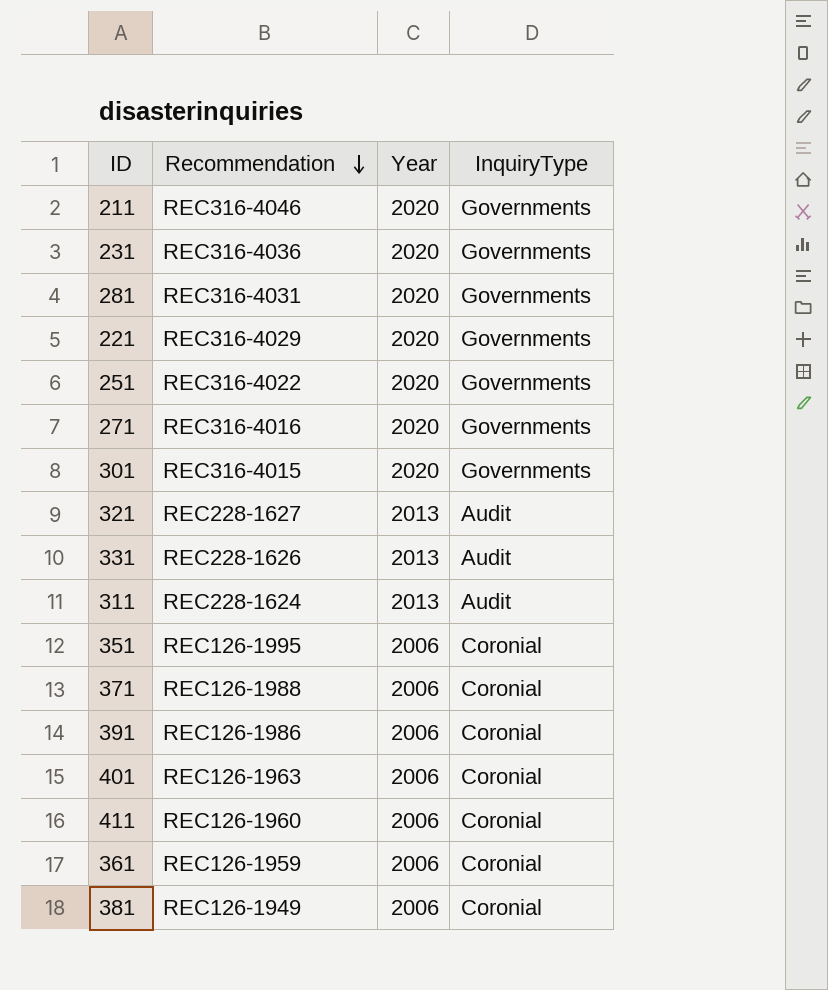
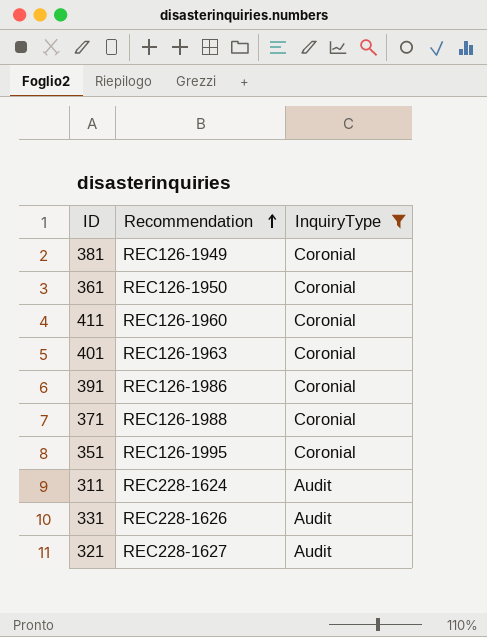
filter: none -> InquiryType != Governments
row order: Recommendation descending -> Recommendation ascending
column Year | position: 3 -> none
361 | Recommendation: REC126-1959 -> REC126-1950

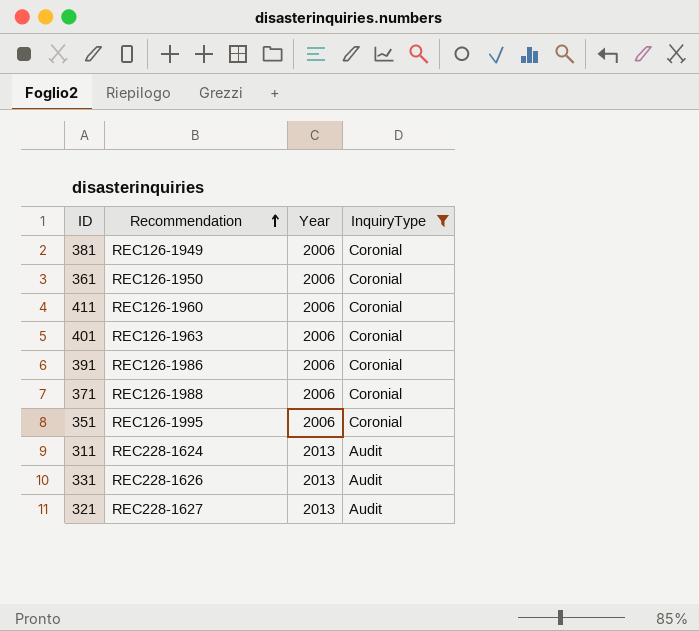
column Year | position: none -> 3

